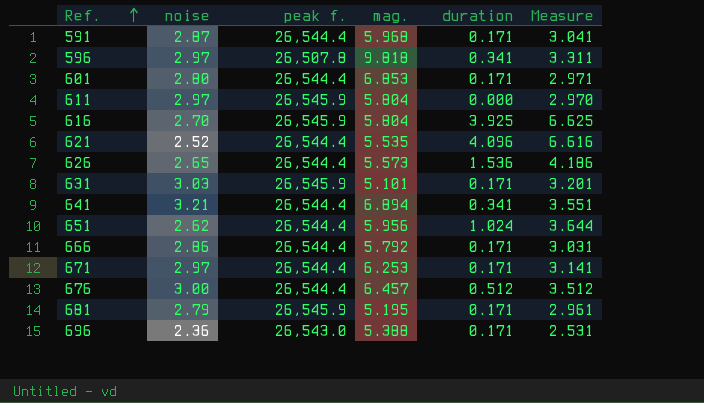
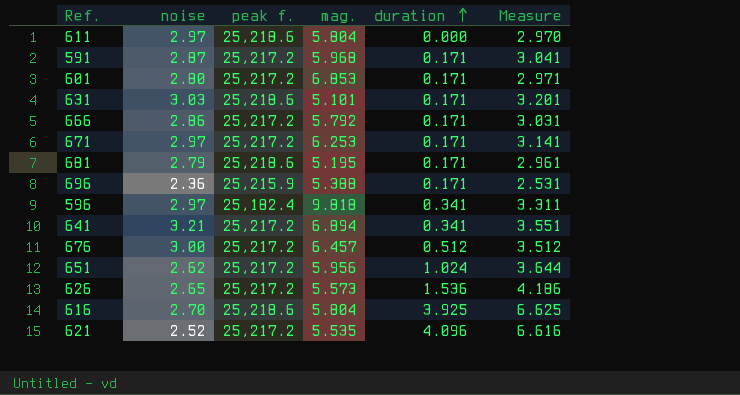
row order: Ref. ascending -> duration ascending
611 | peak f.: 26,545.9 -> 25,218.6
591 | peak f.: 26,544.4 -> 25,217.2
601 | peak f.: 26,544.4 -> 25,217.2
631 | peak f.: 26,545.9 -> 25,218.6
666 | peak f.: 26,544.4 -> 25,217.2
671 | peak f.: 26,544.4 -> 25,217.2
681 | peak f.: 26,545.9 -> 25,218.6
696 | peak f.: 26,543.0 -> 25,215.9
596 | peak f.: 26,507.8 -> 25,182.4
641 | peak f.: 26,544.4 -> 25,217.2
676 | peak f.: 26,544.4 -> 25,217.2
651 | peak f.: 26,544.4 -> 25,217.2
626 | peak f.: 26,544.4 -> 25,217.2
616 | peak f.: 26,545.9 -> 25,218.6
621 | peak f.: 26,544.4 -> 25,217.2

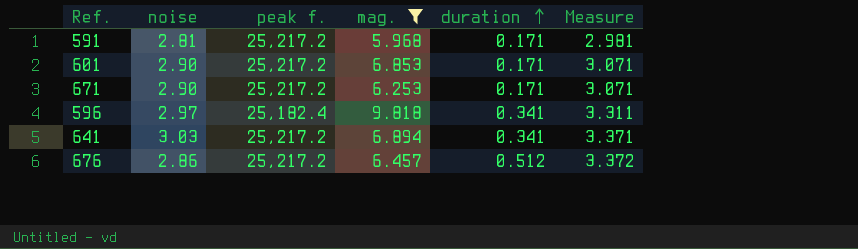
filter: none -> mag. >= 5.968
591 | noise: 2.87 -> 2.81
591 | Measure: 3.041 -> 2.981
601 | noise: 2.80 -> 2.90
601 | Measure: 2.971 -> 3.071
671 | noise: 2.97 -> 2.90
671 | Measure: 3.141 -> 3.071
641 | noise: 3.21 -> 3.03
641 | Measure: 3.551 -> 3.371
676 | noise: 3.00 -> 2.86
676 | Measure: 3.512 -> 3.372

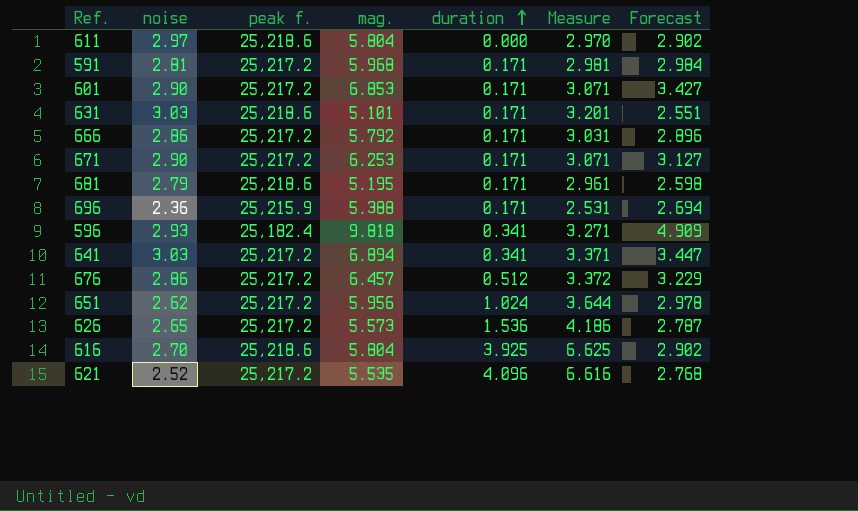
filter: mag. >= 5.968 -> none
column Forecast | formula: none -> [mag.] * 0.5
596 | noise: 2.97 -> 2.93
596 | Measure: 3.311 -> 3.271

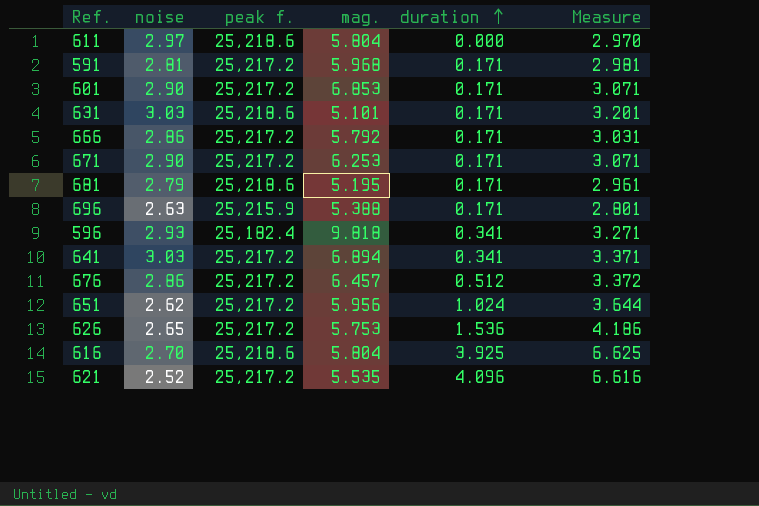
column Forecast | formula: [mag.] * 0.5 -> none
696 | noise: 2.36 -> 2.63
696 | Measure: 2.531 -> 2.801
626 | mag.: 5.573 -> 5.753

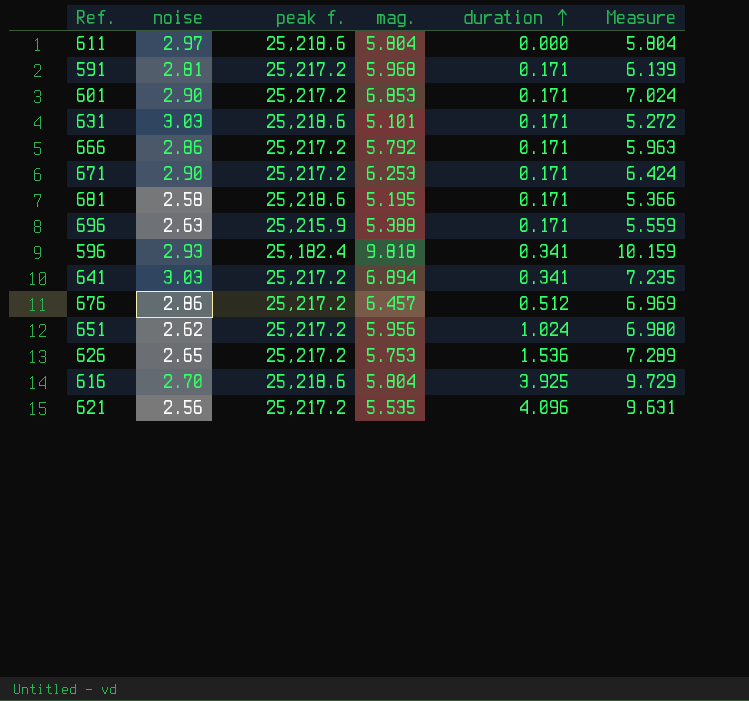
column Measure | formula: [noise] + [duration] -> [mag.] + [duration]
681 | noise: 2.79 -> 2.58
621 | noise: 2.52 -> 2.56

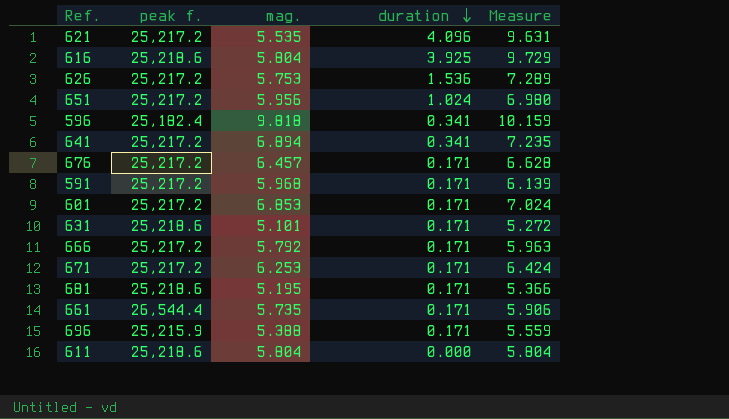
row order: duration ascending -> duration descending
column noise | position: 2 -> none
676 | duration: 0.512 -> 0.171
676 | Measure: 6.969 -> 6.628
row 661: none -> 26,544.4 | 5.735 | 0.171 | 5.906

